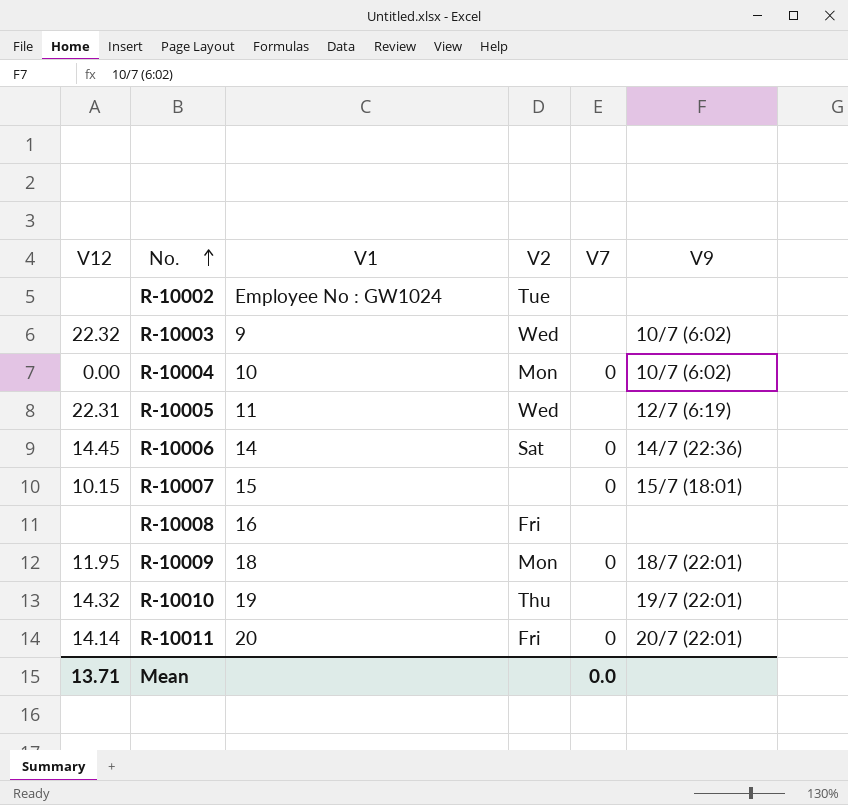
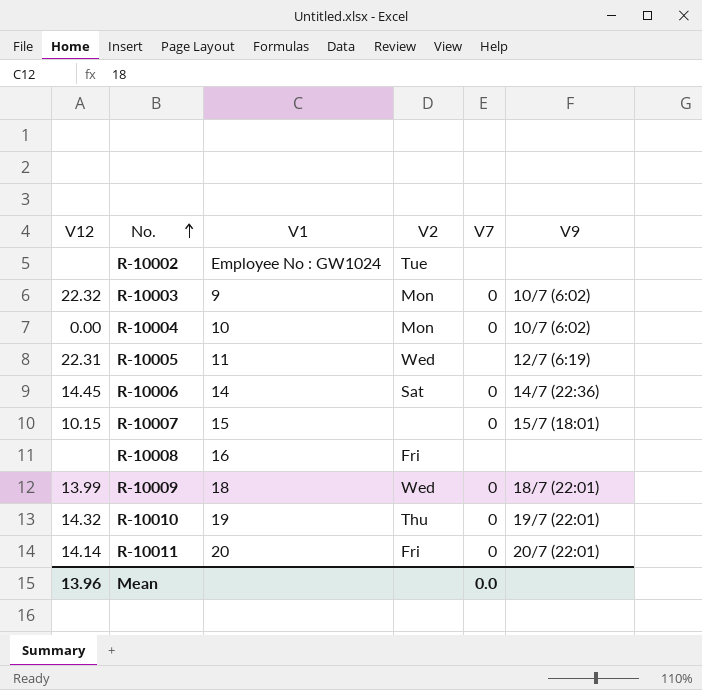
R-10003 | V2: Wed -> Mon
R-10003 | V7: none -> 0
R-10009 | V12: 11.95 -> 13.99
R-10009 | V2: Mon -> Wed
R-10010 | V7: none -> 0
Mean | V12: 13.71 -> 13.96

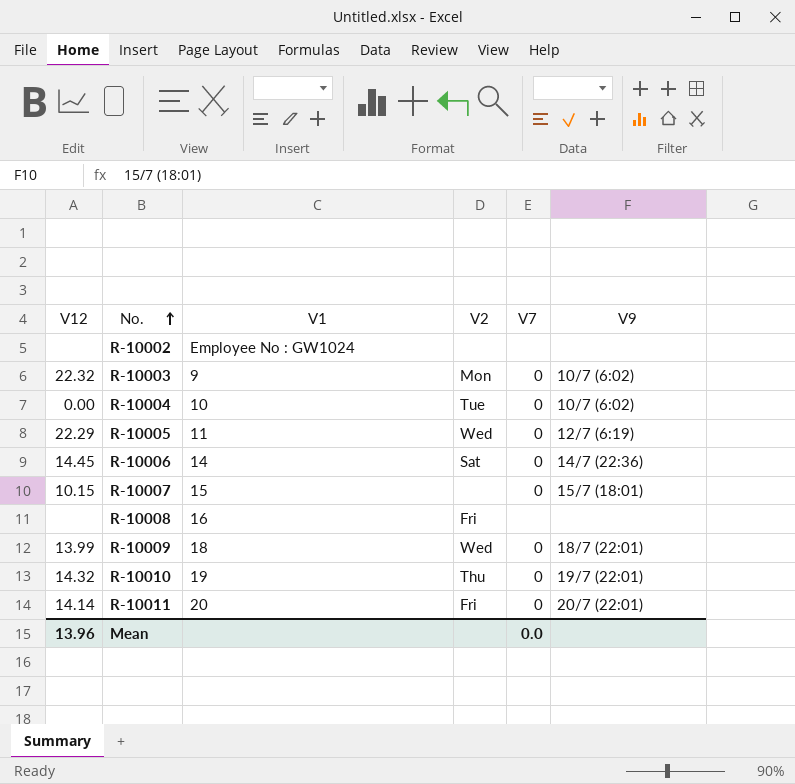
R-10002 | V2: Tue -> none
R-10004 | V2: Mon -> Tue
R-10005 | V12: 22.31 -> 22.29
R-10005 | V7: none -> 0

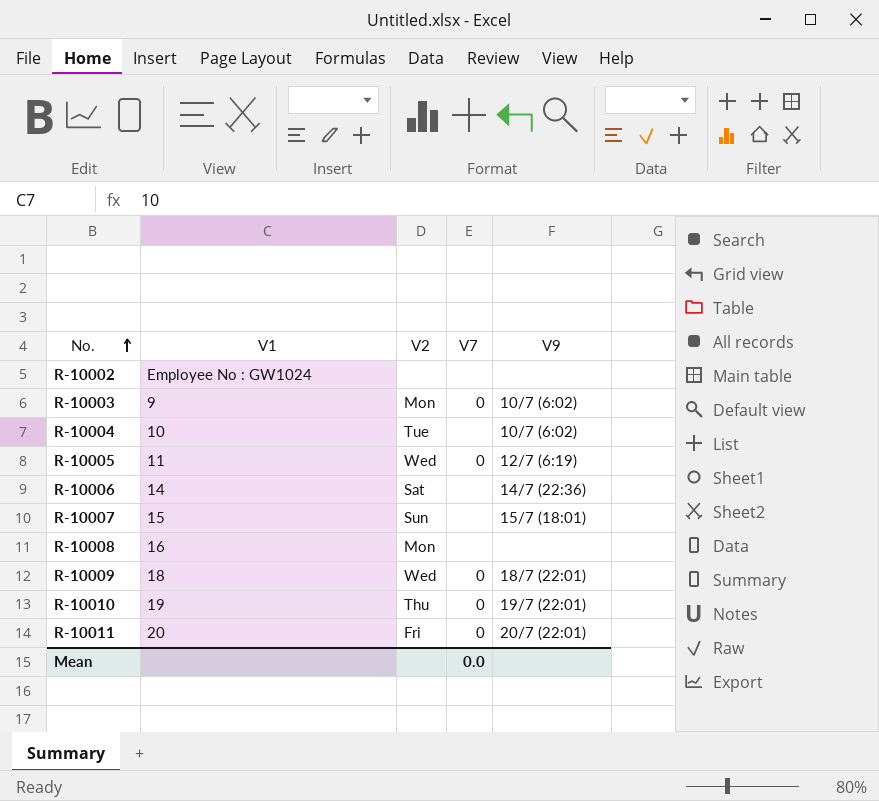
column V12 | position: 1 -> none
R-10004 | V7: 0 -> none
R-10006 | V7: 0 -> none
R-10007 | V2: none -> Sun
R-10007 | V7: 0 -> none
R-10008 | V2: Fri -> Mon

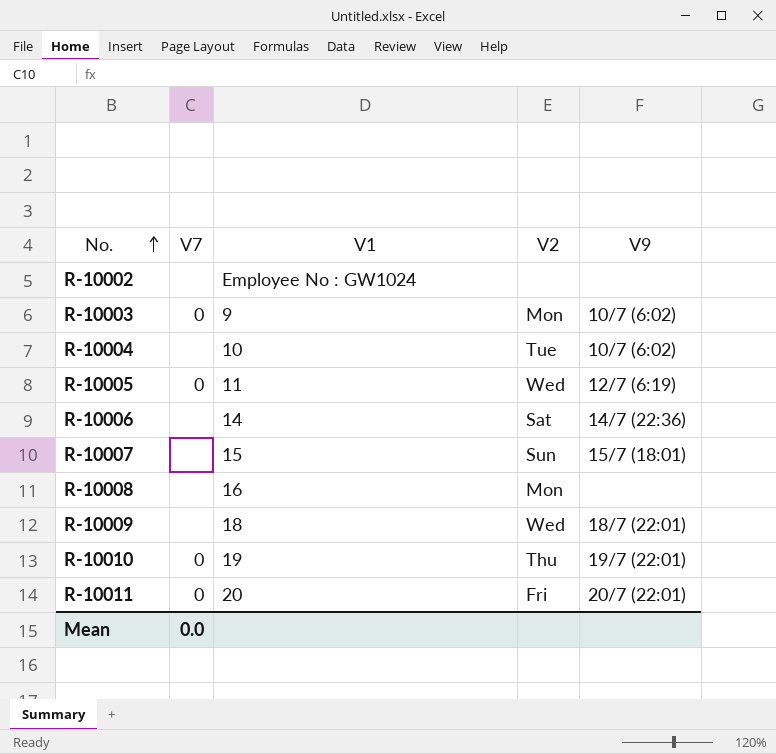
column V7 | position: 4 -> 2
R-10009 | V7: 0 -> none

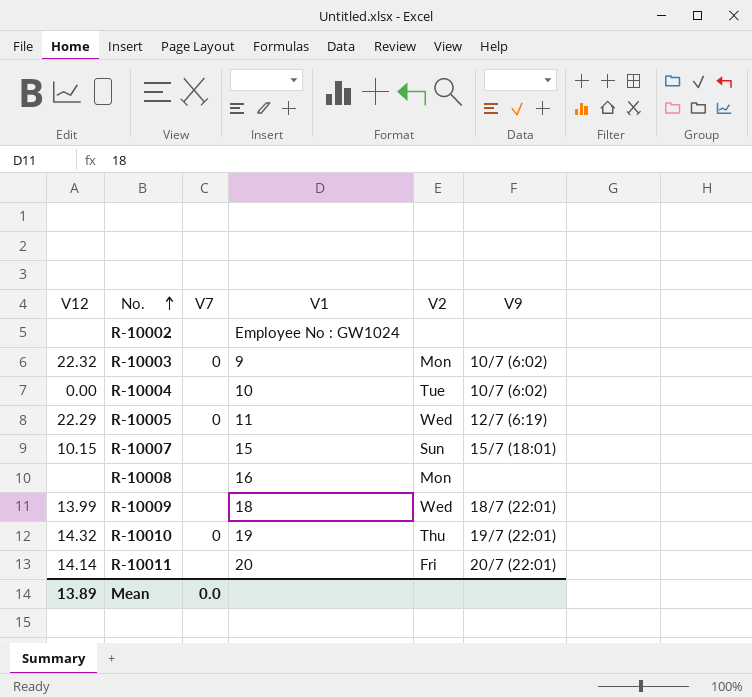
column V12 | position: none -> 1
row R-10006: none | 14 | Sat | 14/7 (22:36) -> none
R-10011 | V7: 0 -> none

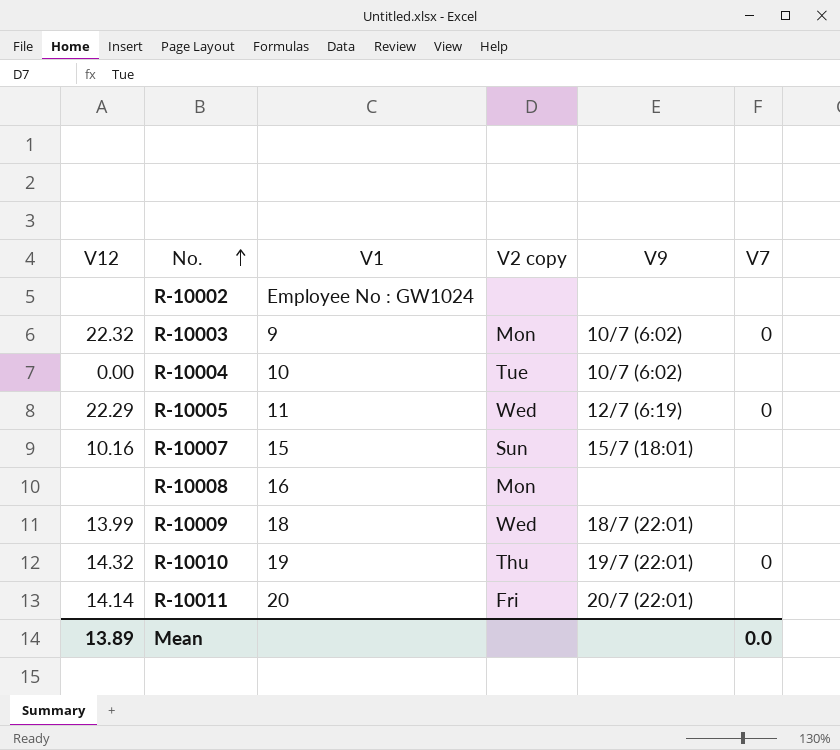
column name: V2 -> V2 copy
column V7 | position: 3 -> 6
R-10007 | V12: 10.15 -> 10.16

